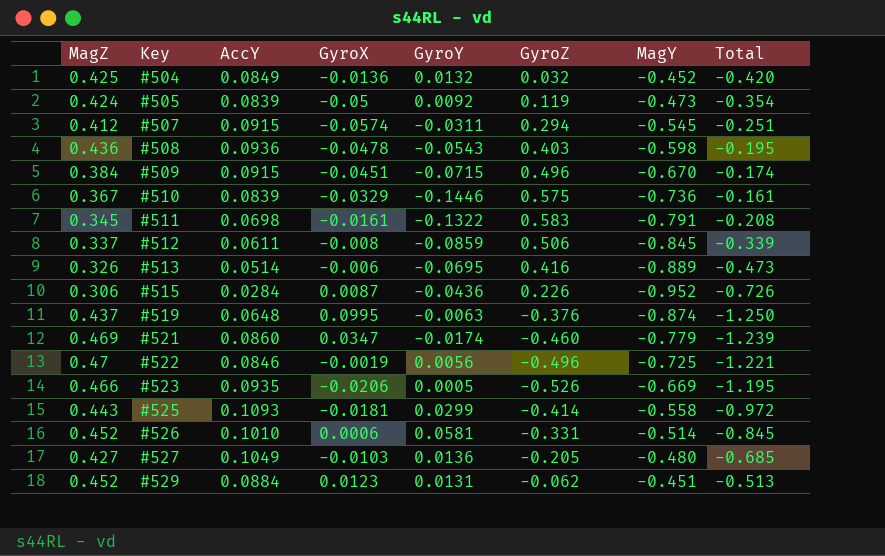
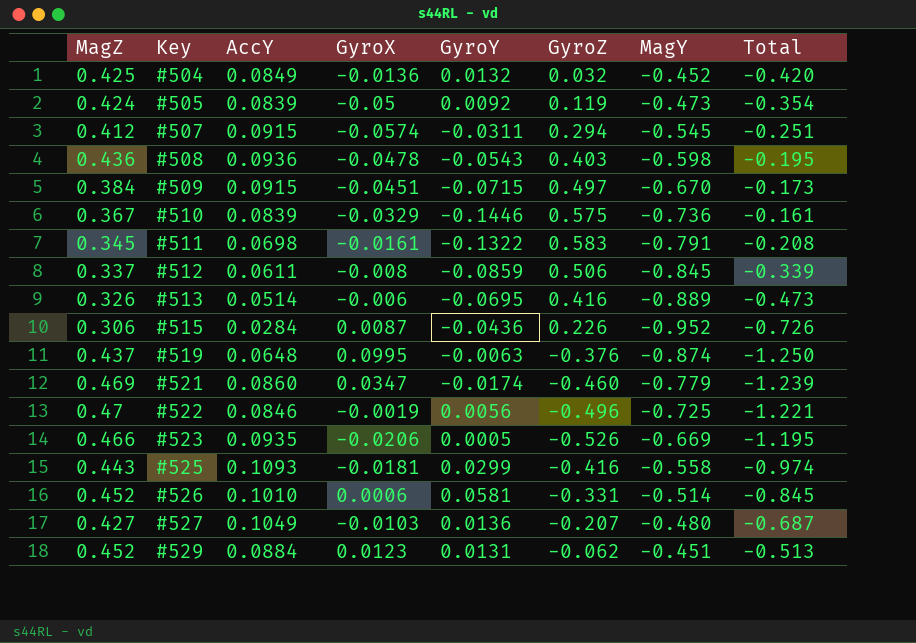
#509 | GyroZ: 0.496 -> 0.497
#509 | Total: -0.174 -> -0.173
#525 | GyroZ: -0.414 -> -0.416
#525 | Total: -0.972 -> -0.974
#527 | GyroZ: -0.205 -> -0.207
#527 | Total: -0.685 -> -0.687

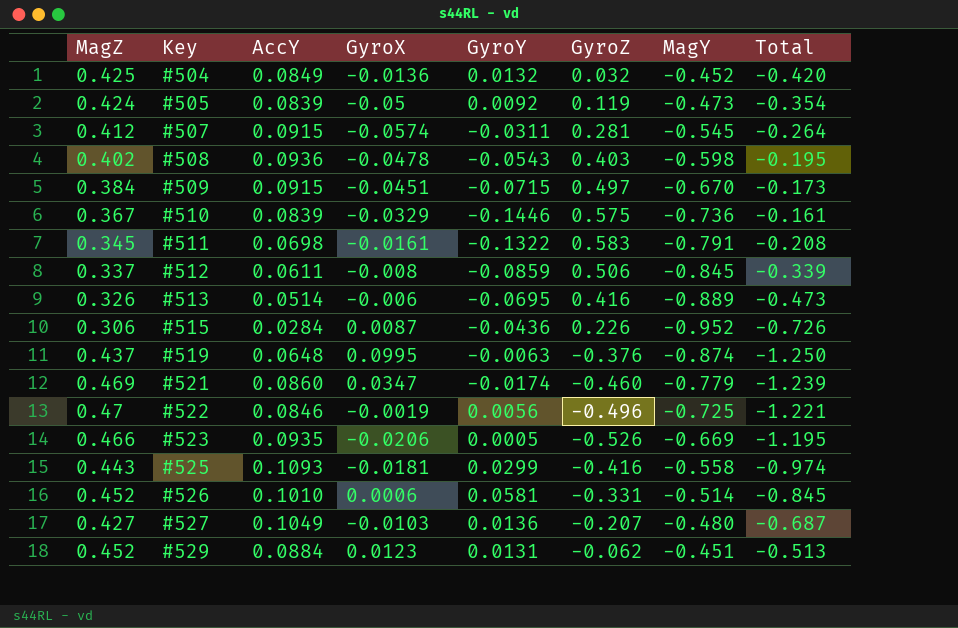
#507 | GyroZ: 0.294 -> 0.281
#507 | Total: -0.251 -> -0.264
#508 | MagZ: 0.436 -> 0.402

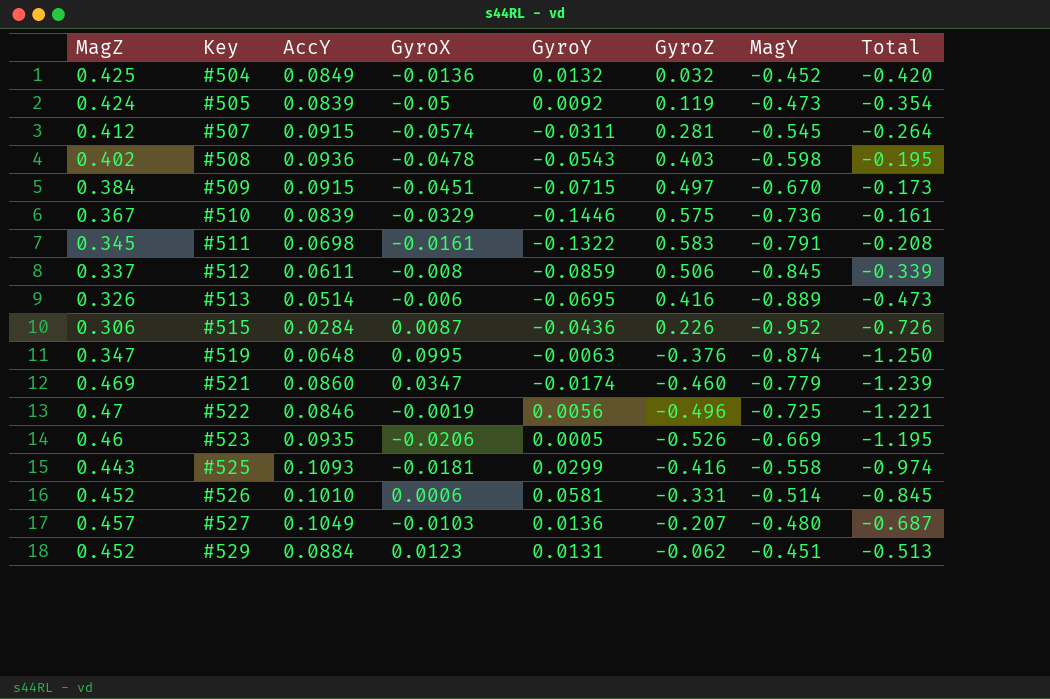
#519 | MagZ: 0.437 -> 0.347
#523 | MagZ: 0.466 -> 0.46
#527 | MagZ: 0.427 -> 0.457

